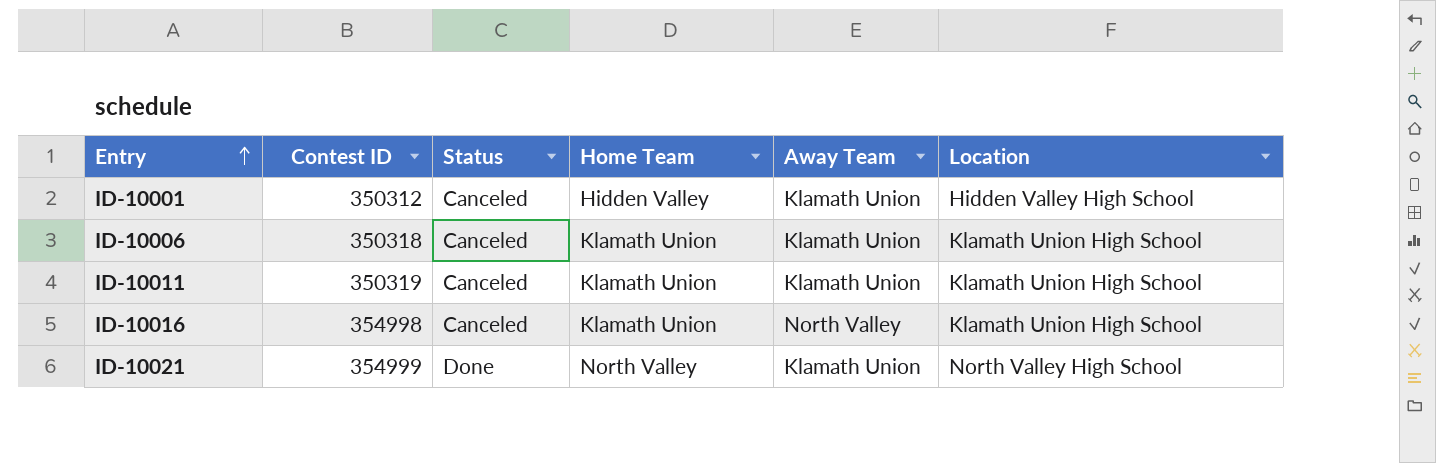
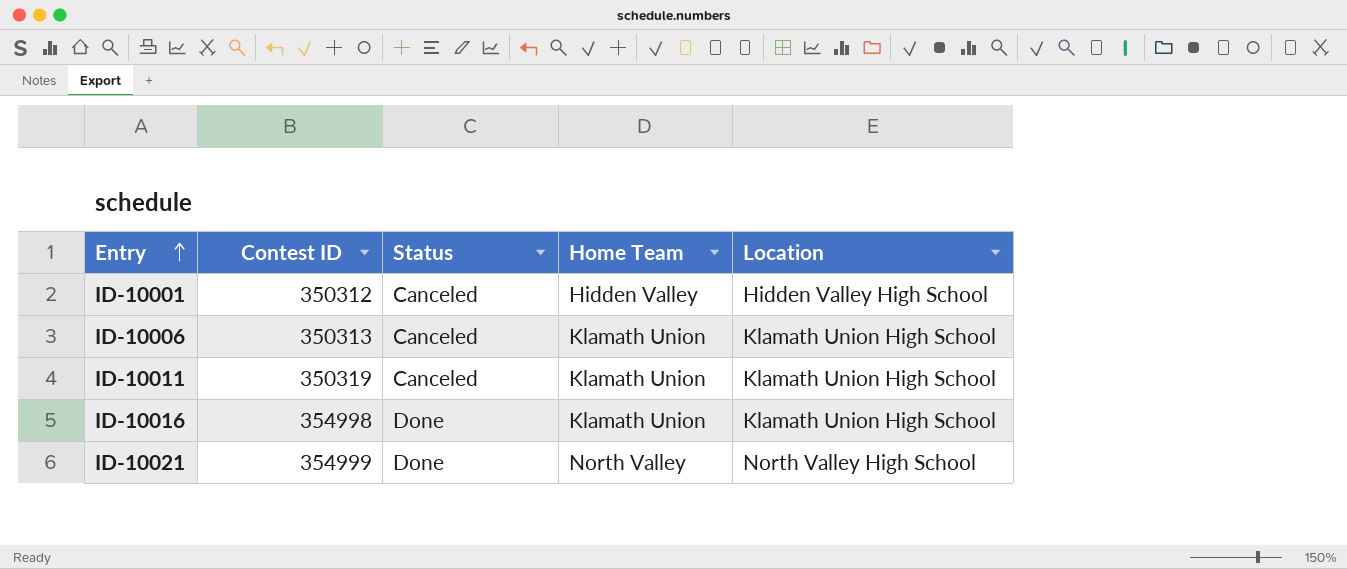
column Away Team | position: 5 -> none
ID-10006 | Contest ID: 350318 -> 350313
ID-10016 | Status: Canceled -> Done

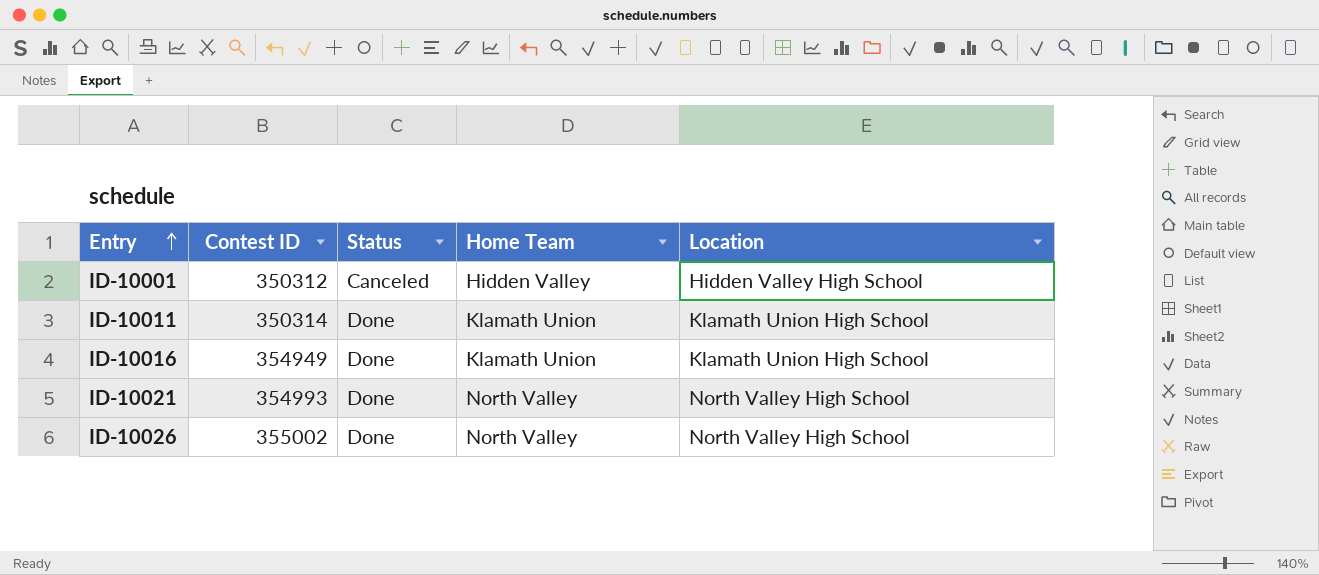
row ID-10006: 350313 | Canceled | Klamath Union | Klamath Union High School -> none
ID-10011 | Contest ID: 350319 -> 350314
ID-10011 | Status: Canceled -> Done
ID-10016 | Contest ID: 354998 -> 354949
ID-10021 | Contest ID: 354999 -> 354993
row ID-10026: none -> 355002 | Done | North Valley | North Valley High School

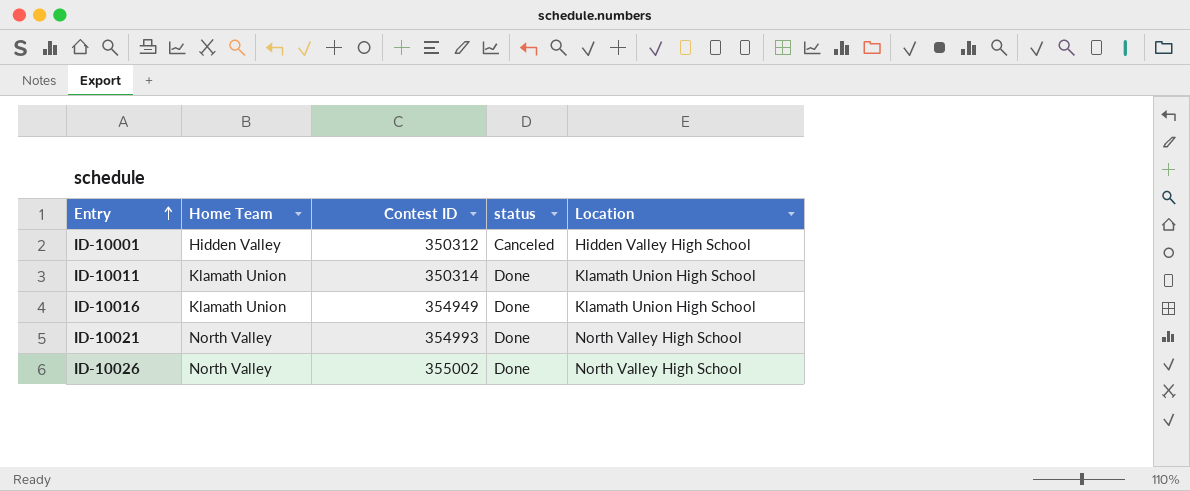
column Home Team | position: 4 -> 2
column name: Status -> status

